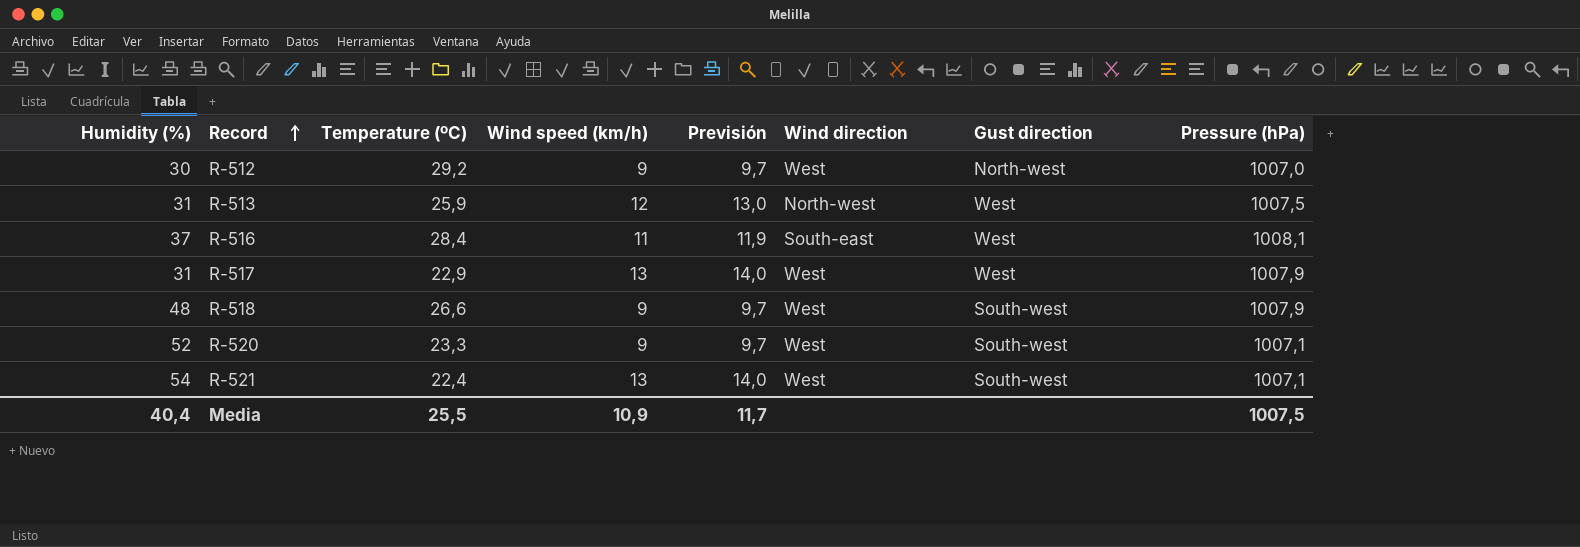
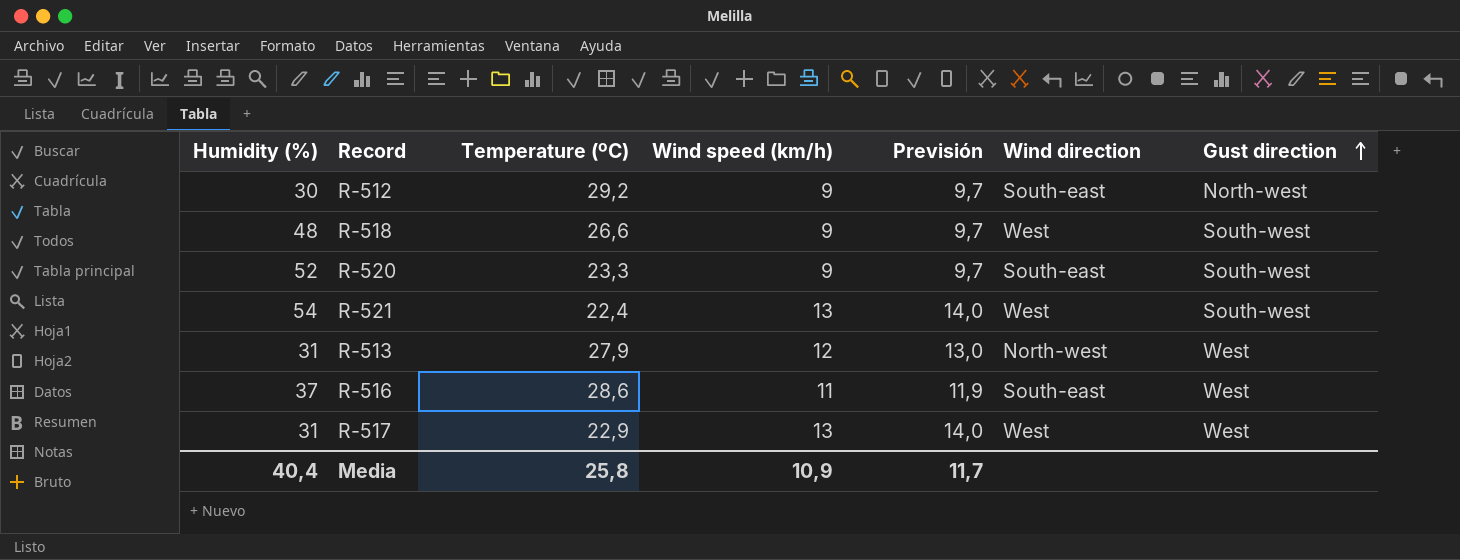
row order: Record ascending -> Gust direction ascending
column Pressure (hPa) | position: 8 -> none
R-512 | Wind direction: West -> South-east
R-520 | Wind direction: West -> South-east
R-513 | Temperature (ºC): 25,9 -> 27,9
R-516 | Temperature (ºC): 28,4 -> 28,6
Media | Temperature (ºC): 25,5 -> 25,8

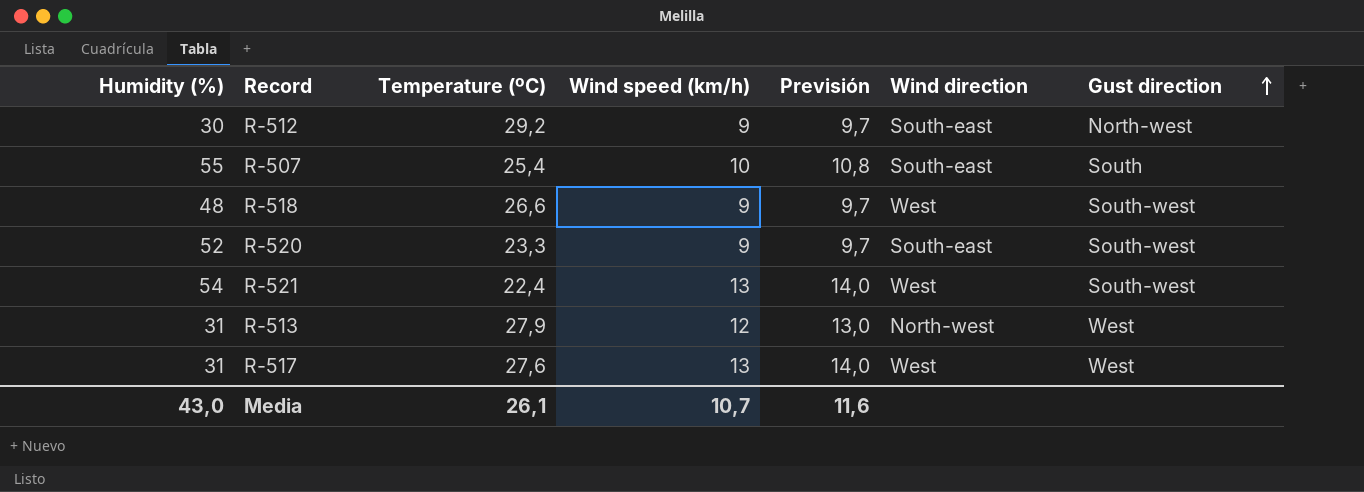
row R-516: 37 | 28,6 | 11 | 11,9 | South-east | West -> none
row R-507: none -> 55 | 25,4 | 10 | 10,8 | South-east | South
R-517 | Temperature (ºC): 22,9 -> 27,6
Media | Humidity (%): 40,4 -> 43,0
Media | Temperature (ºC): 25,8 -> 26,1
Media | Wind speed (km/h): 10,9 -> 10,7
Media | Previsión: 11,7 -> 11,6

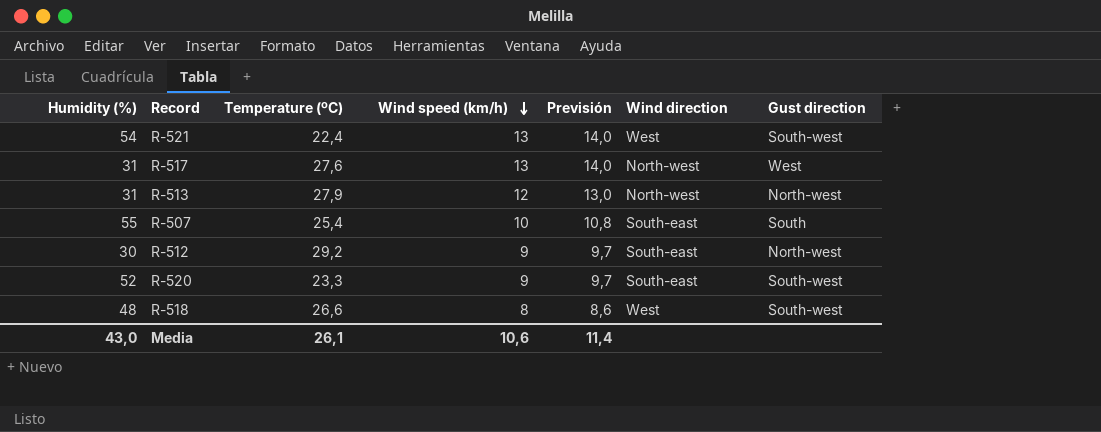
row order: Gust direction ascending -> Wind speed (km/h) descending
R-517 | Wind direction: West -> North-west
R-513 | Gust direction: West -> North-west
R-518 | Wind speed (km/h): 9 -> 8
R-518 | Previsión: 9,7 -> 8,6
Media | Wind speed (km/h): 10,7 -> 10,6
Media | Previsión: 11,6 -> 11,4

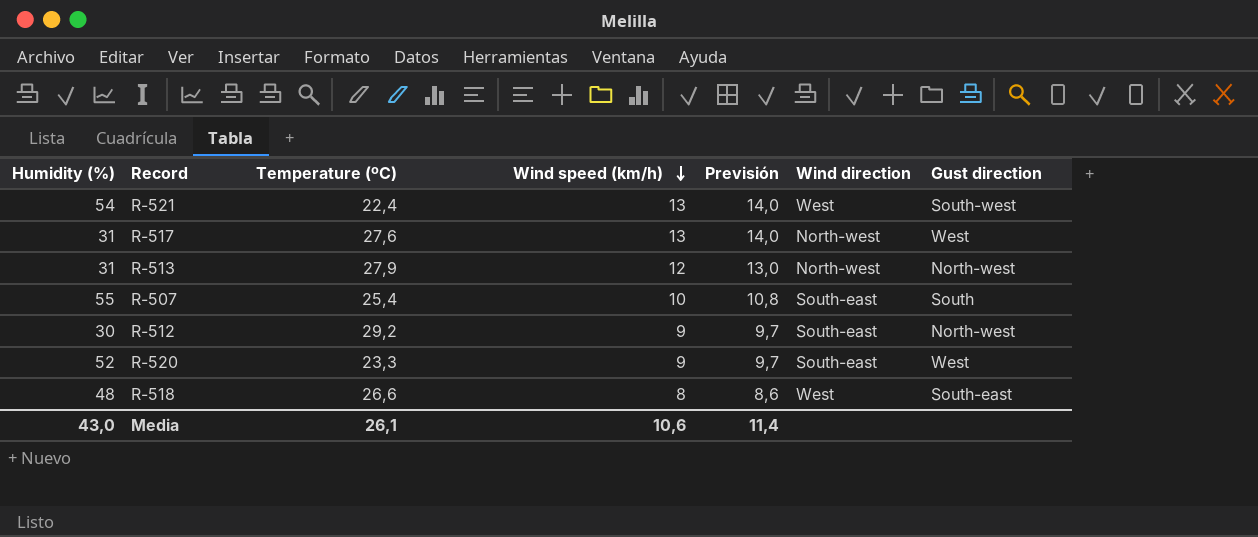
R-520 | Gust direction: South-west -> West
R-518 | Gust direction: South-west -> South-east

